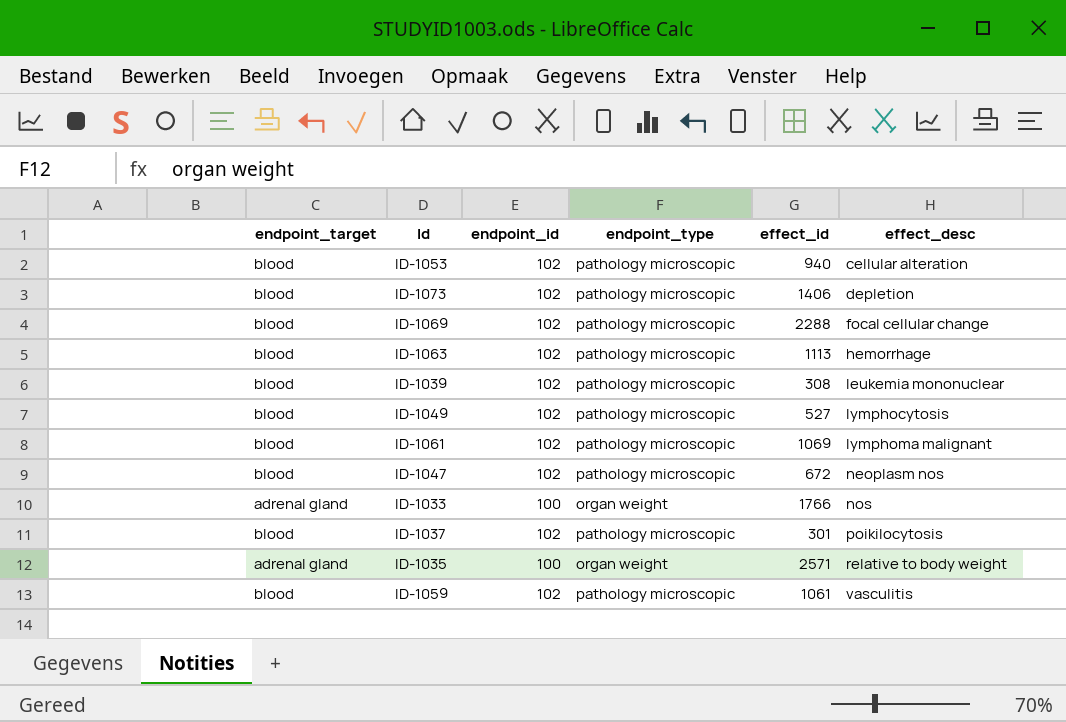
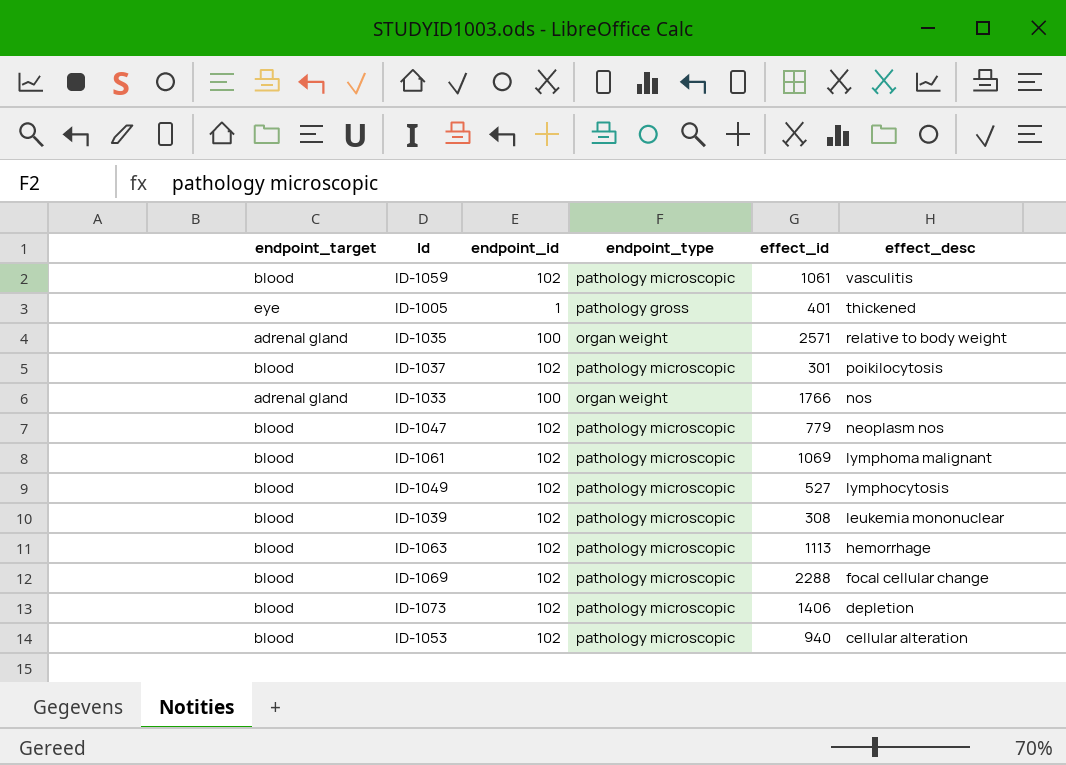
row order: effect_desc ascending -> effect_desc descending
row ID-1005: none -> eye | 1 | pathology gross | 401 | thickened
ID-1047 | effect_id: 672 -> 779

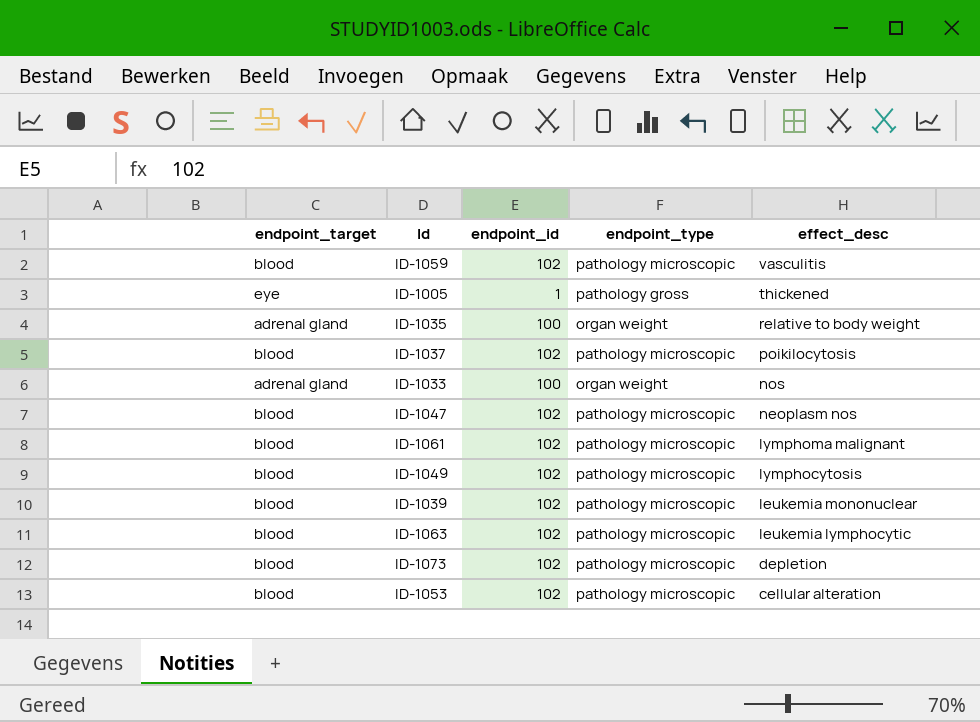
column effect_id | position: 5 -> none
row ID-1069: blood | 102 | pathology microscopic | 2288 | focal cellular change -> none
ID-1063 | effect_desc: hemorrhage -> leukemia lymphocytic

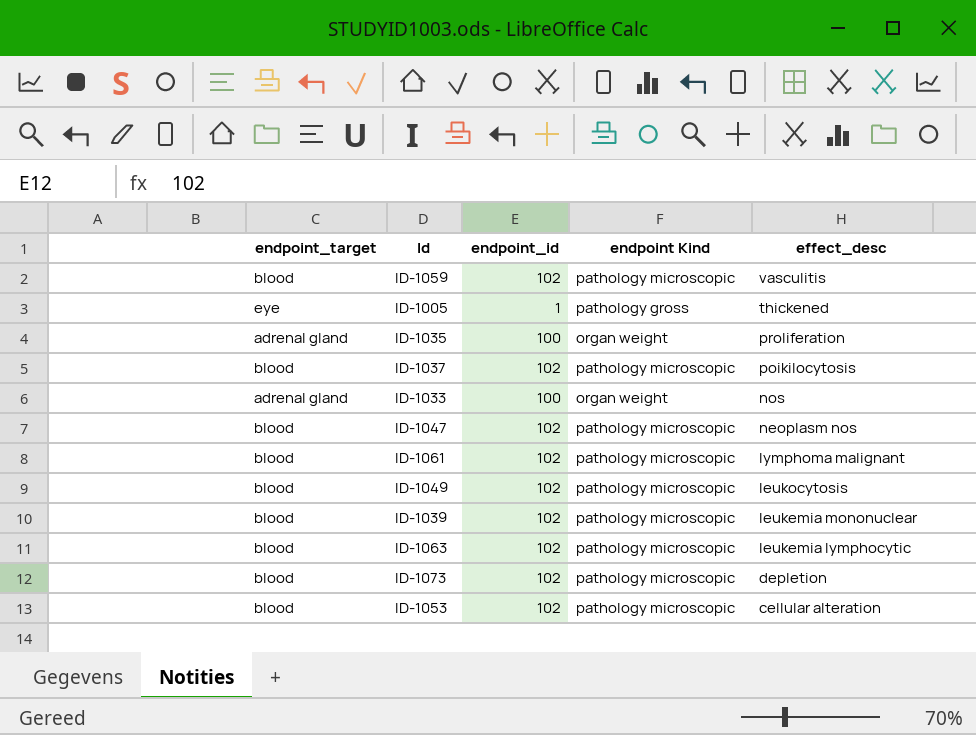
column name: endpoint_type -> endpoint Kind
ID-1035 | effect_desc: relative to body weight -> proliferation
ID-1049 | effect_desc: lymphocytosis -> leukocytosis

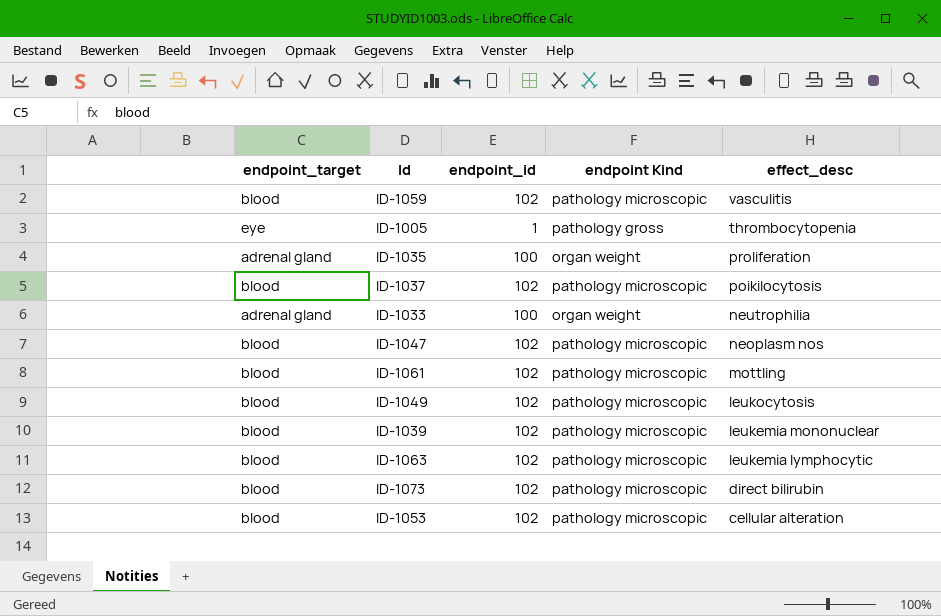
ID-1005 | effect_desc: thickened -> thrombocytopenia
ID-1033 | effect_desc: nos -> neutrophilia
ID-1061 | effect_desc: lymphoma malignant -> mottling
ID-1073 | effect_desc: depletion -> direct bilirubin

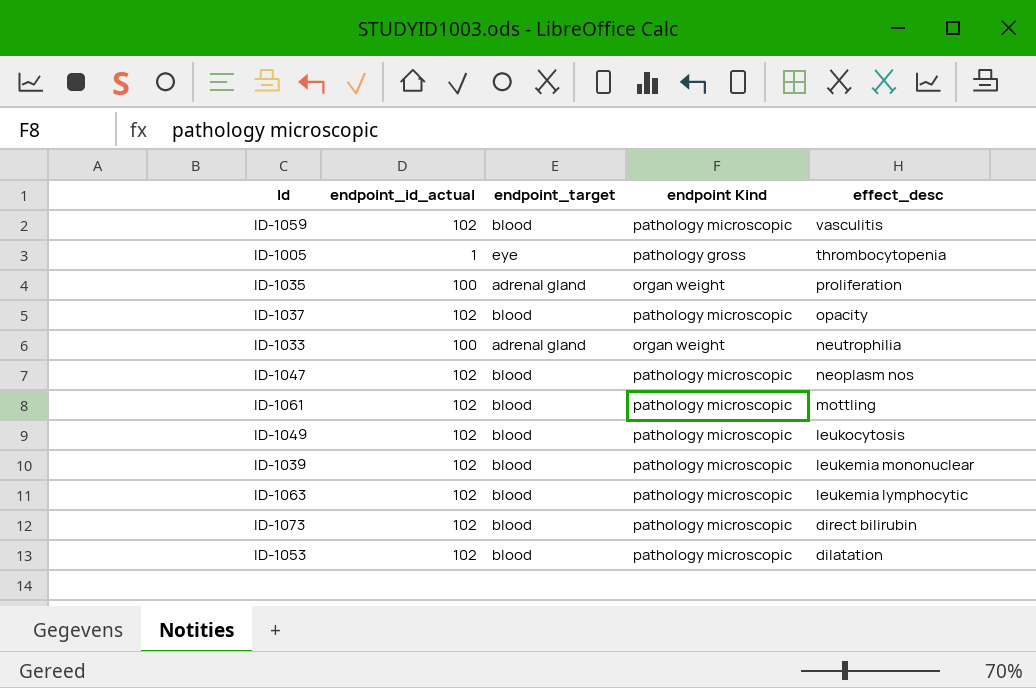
column name: endpoint_id -> endpoint_id_actual
column endpoint_target | position: 1 -> 3
ID-1037 | effect_desc: poikilocytosis -> opacity
ID-1053 | effect_desc: cellular alteration -> dilatation

